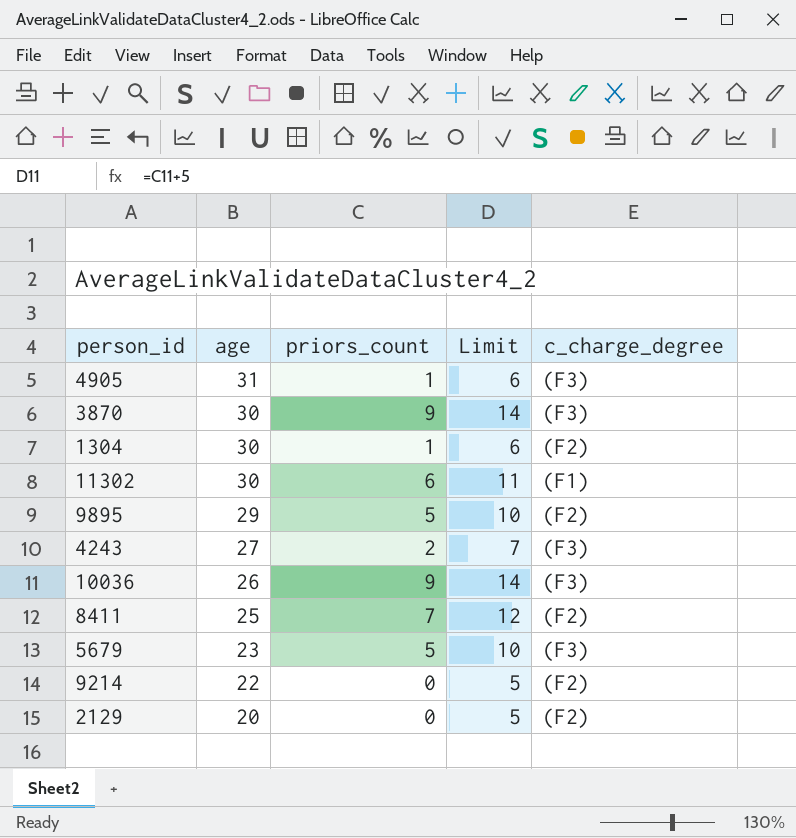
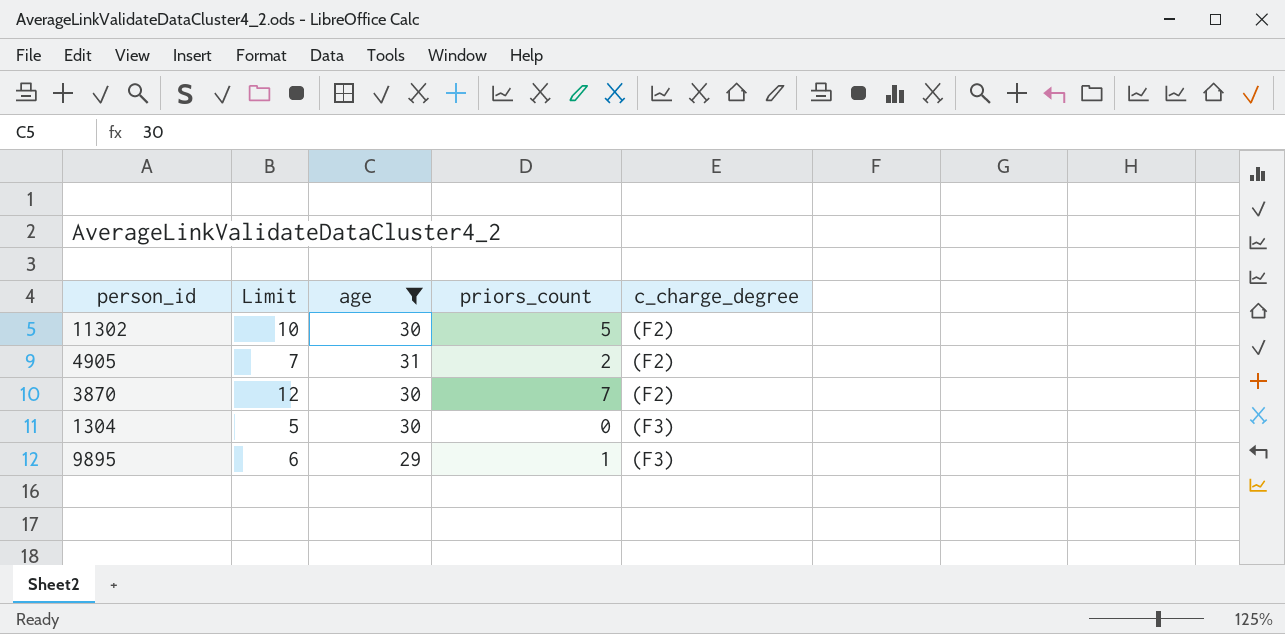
filter: none -> age >= 29
row order: age descending -> c_charge_degree ascending
column Limit | position: 4 -> 2
11302 | Limit: 11 -> 10
11302 | priors_count: 6 -> 5
11302 | c_charge_degree: (F1) -> (F2)
4905 | Limit: 6 -> 7
4905 | priors_count: 1 -> 2
4905 | c_charge_degree: (F3) -> (F2)
3870 | Limit: 14 -> 12
3870 | priors_count: 9 -> 7
3870 | c_charge_degree: (F3) -> (F2)
1304 | Limit: 6 -> 5
1304 | priors_count: 1 -> 0
1304 | c_charge_degree: (F2) -> (F3)
9895 | Limit: 10 -> 6
9895 | priors_count: 5 -> 1
9895 | c_charge_degree: (F2) -> (F3)

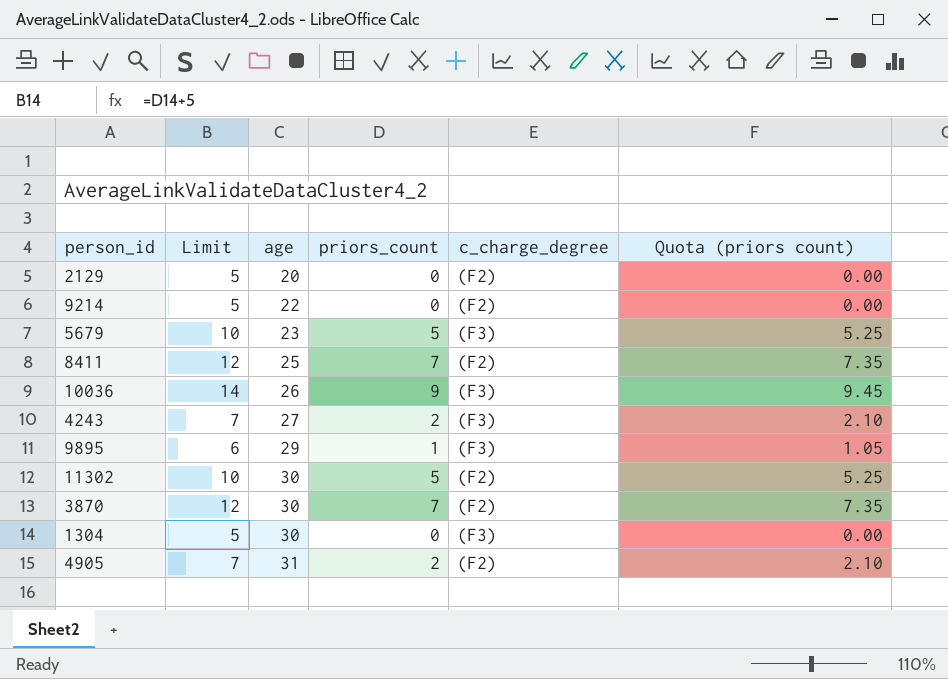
filter: age >= 29 -> none
row order: c_charge_degree ascending -> age ascending
column Quota (priors count) | formula: none -> [priors_count] * 1.05

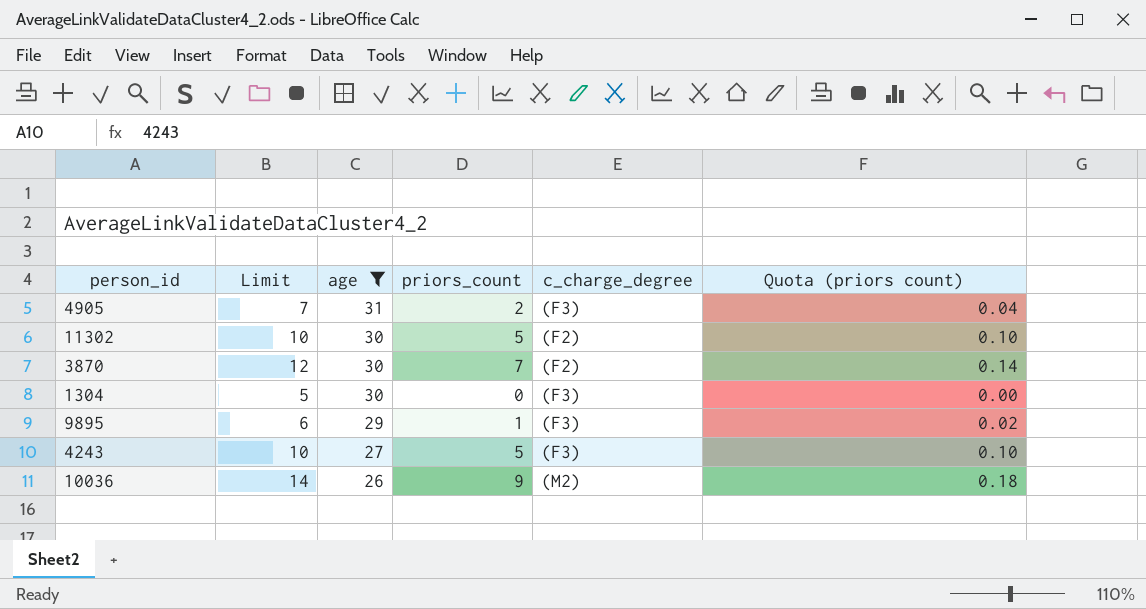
filter: none -> age >= 26
row order: age ascending -> age descending
column Quota (priors count) | formula: [priors_count] * 1.05 -> [priors_count] * 0.02
4905 | c_charge_degree: (F2) -> (F3)
4243 | Limit: 7 -> 10
4243 | priors_count: 2 -> 5
10036 | c_charge_degree: (F3) -> (M2)

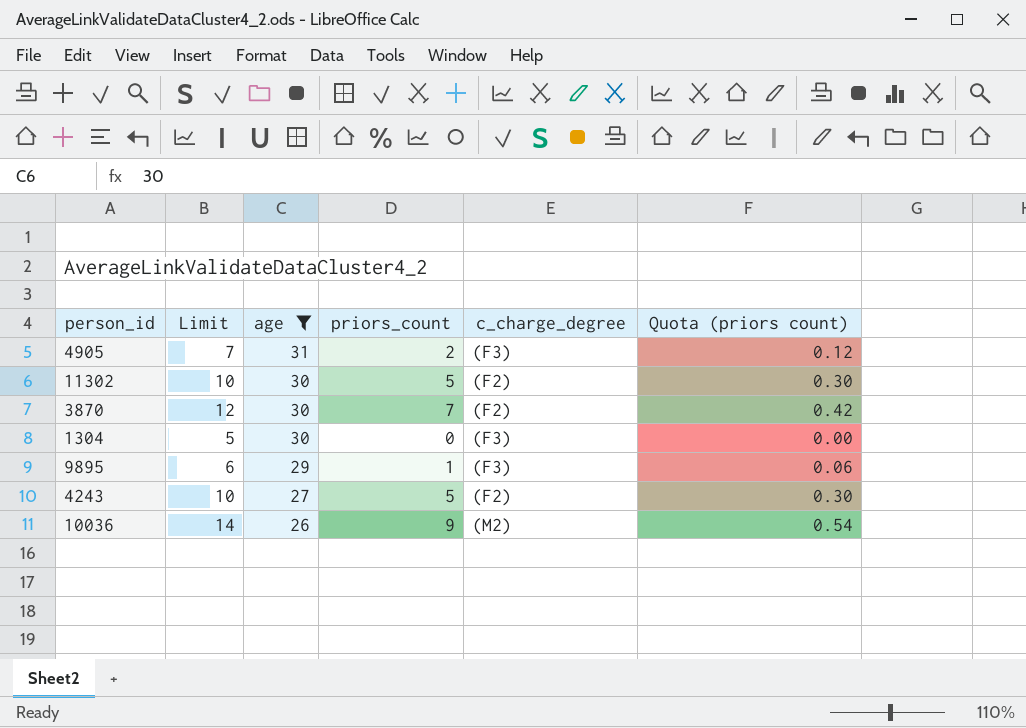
column Quota (priors count) | formula: [priors_count] * 0.02 -> [priors_count] * 0.06
4243 | c_charge_degree: (F3) -> (F2)

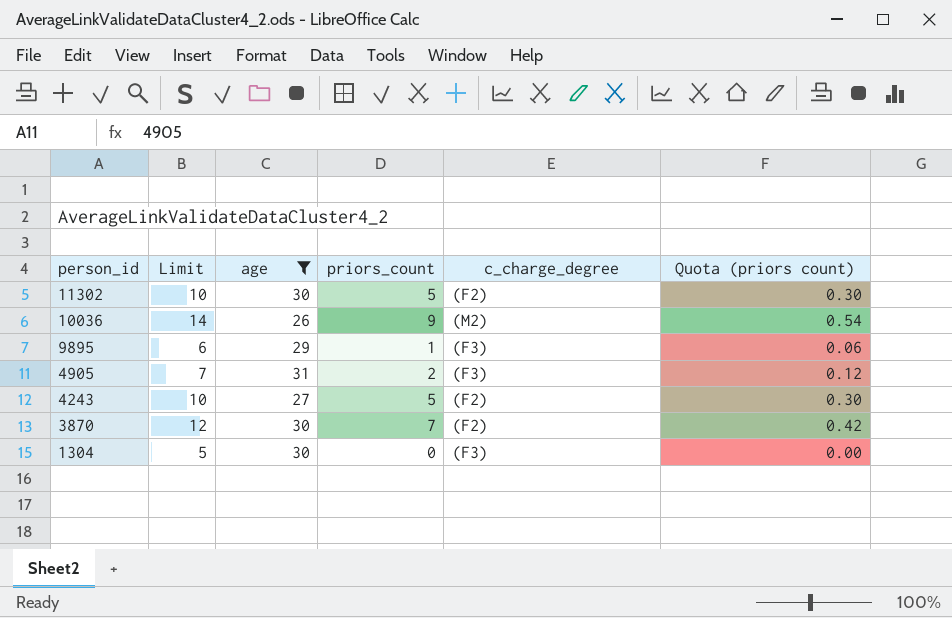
row order: age descending -> person_id descending

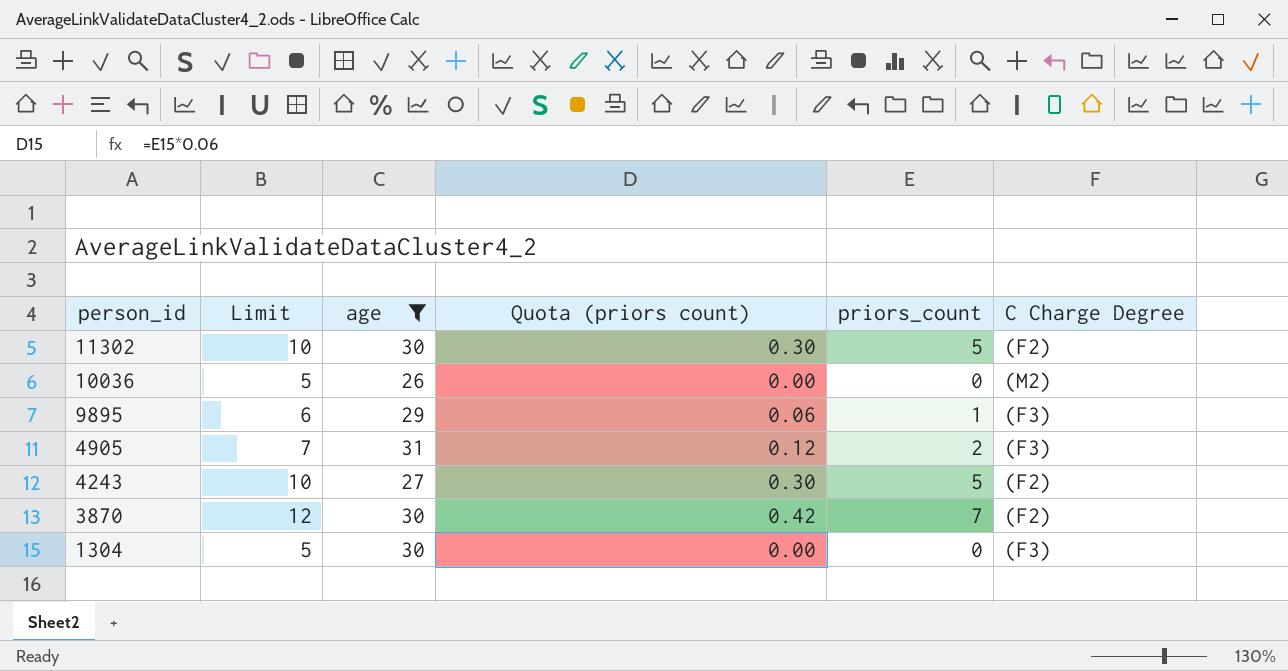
column Quota (priors count) | position: 6 -> 4
column name: c_charge_degree -> C Charge Degree
10036 | Limit: 14 -> 5
10036 | Quota (priors count): 0.54 -> 0.00
10036 | priors_count: 9 -> 0

